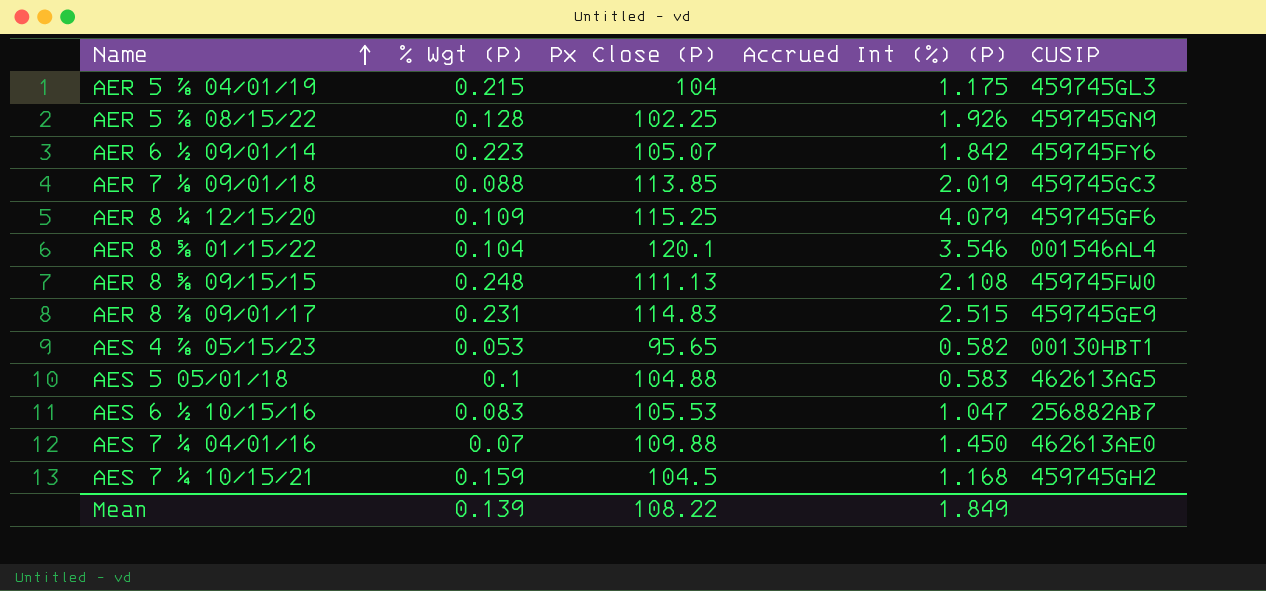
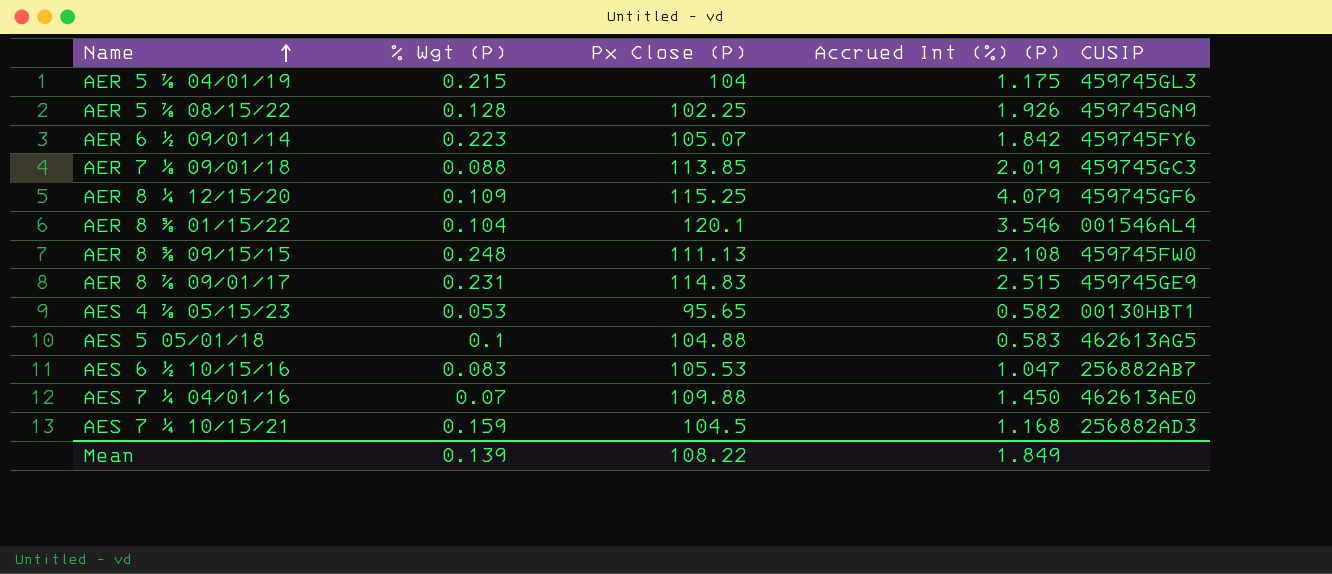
AES 7 ¼ 10/15/21 | CUSIP: 459745GH2 -> 256882AD3

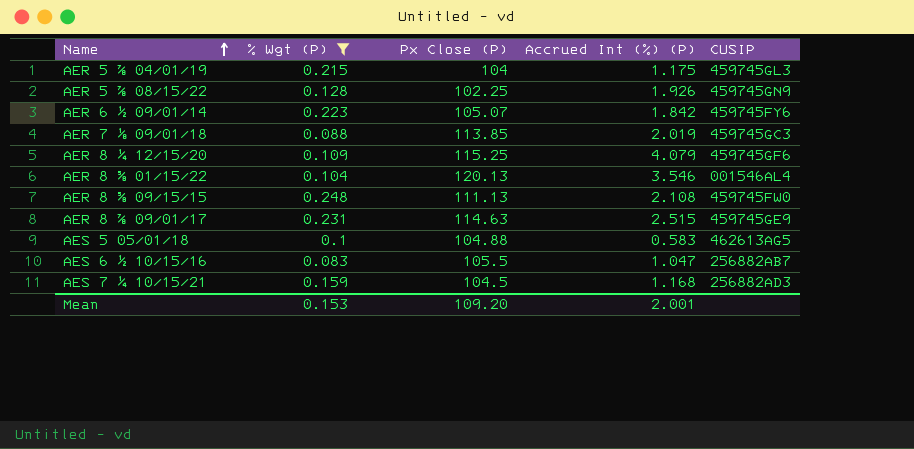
filter: none -> % Wgt (P) >= 0.083
AER 8 ⅝ 01/15/22 | Px Close (P): 120.1 -> 120.13
AER 8 ⅞ 09/01/17 | Px Close (P): 114.83 -> 114.63
AES 6 ½ 10/15/16 | Px Close (P): 105.53 -> 105.5
Mean | % Wgt (P): 0.139 -> 0.153
Mean | Px Close (P): 108.22 -> 109.20
Mean | Accrued Int (%) (P): 1.849 -> 2.001

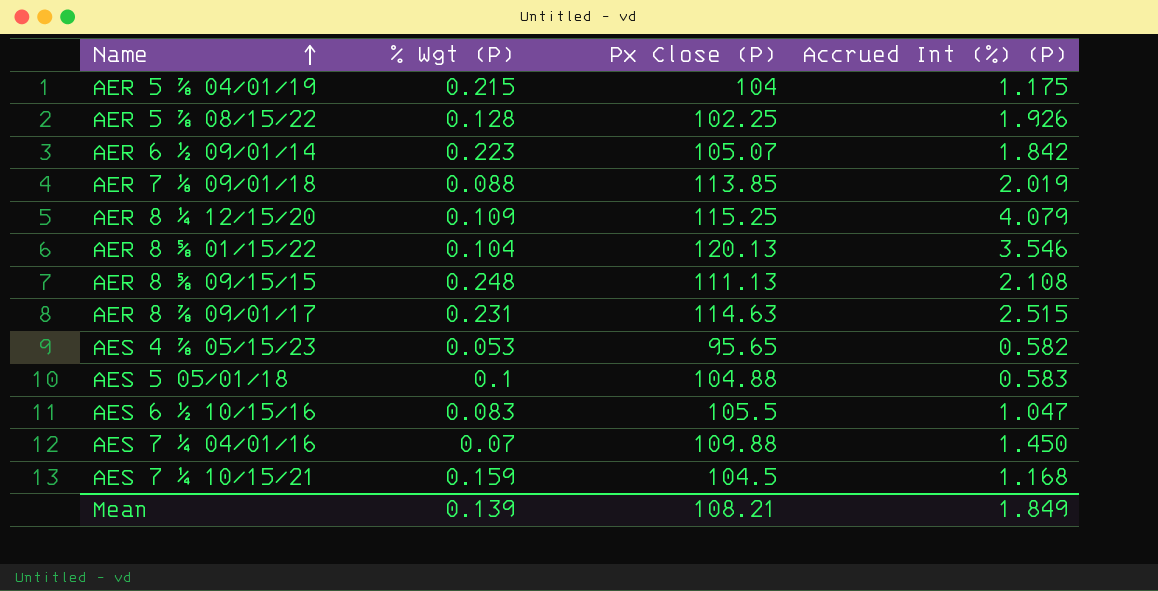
filter: % Wgt (P) >= 0.083 -> none
column CUSIP | position: 5 -> none
Mean | % Wgt (P): 0.153 -> 0.139
Mean | Px Close (P): 109.20 -> 108.21
Mean | Accrued Int (%) (P): 2.001 -> 1.849

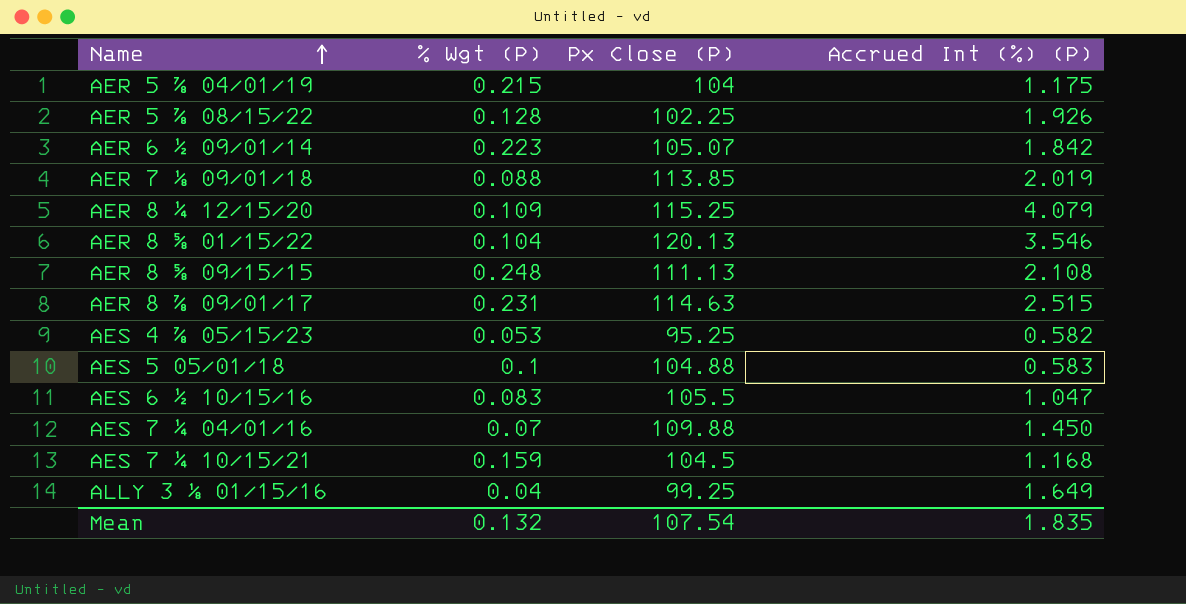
AES 4 ⅞ 05/15/23 | Px Close (P): 95.65 -> 95.25
row ALLY 3 ⅛ 01/15/16: none -> 0.04 | 99.25 | 1.649
Mean | % Wgt (P): 0.139 -> 0.132
Mean | Px Close (P): 108.21 -> 107.54
Mean | Accrued Int (%) (P): 1.849 -> 1.835

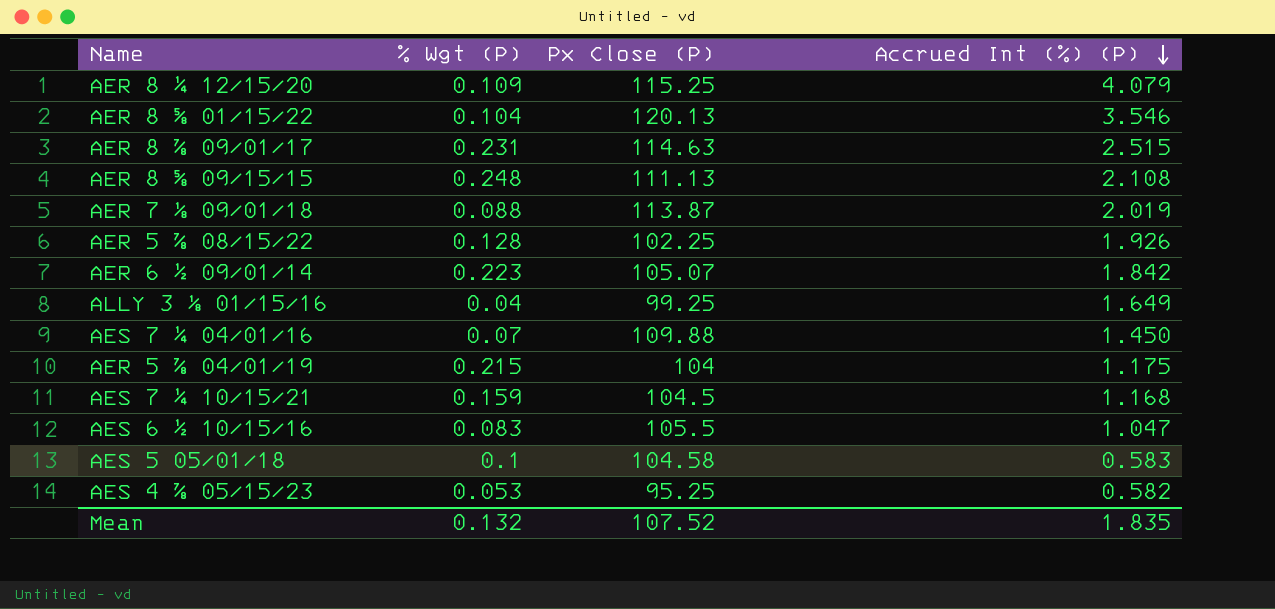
row order: Name ascending -> Accrued Int (%) (P) descending
AER 7 ⅛ 09/01/18 | Px Close (P): 113.85 -> 113.87
AES 5 05/01/18 | Px Close (P): 104.88 -> 104.58
Mean | Px Close (P): 107.54 -> 107.52

